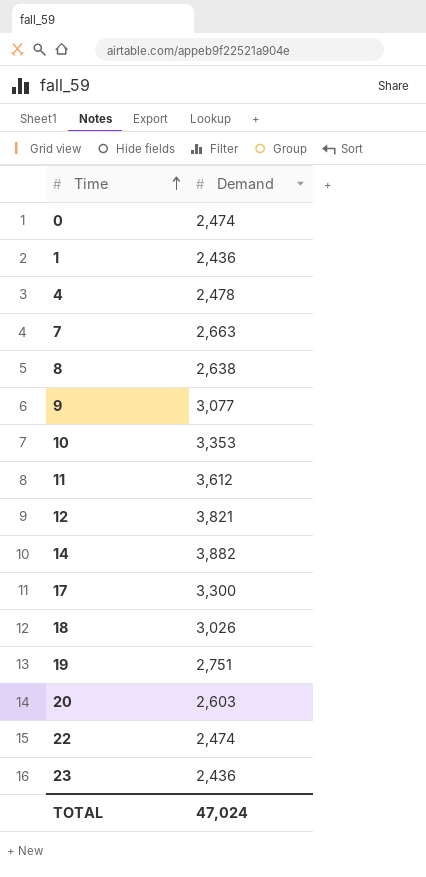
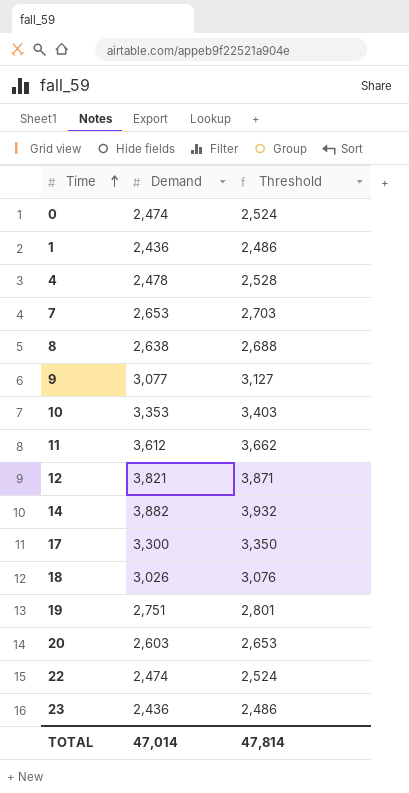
column Threshold | formula: none -> [Demand] + 50
7 | Demand: 2,663 -> 2,653
TOTAL | Demand: 47,024 -> 47,014

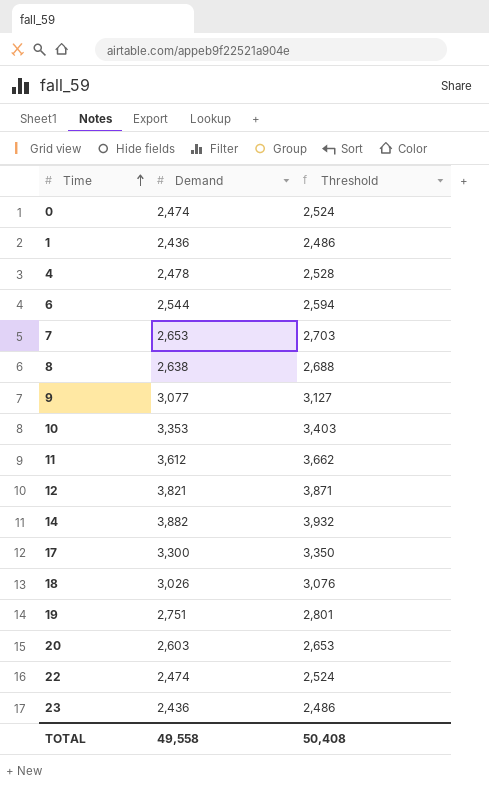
row 6: none -> 2,544 | 2,594
TOTAL | Demand: 47,014 -> 49,558
TOTAL | Threshold: 47,814 -> 50,408

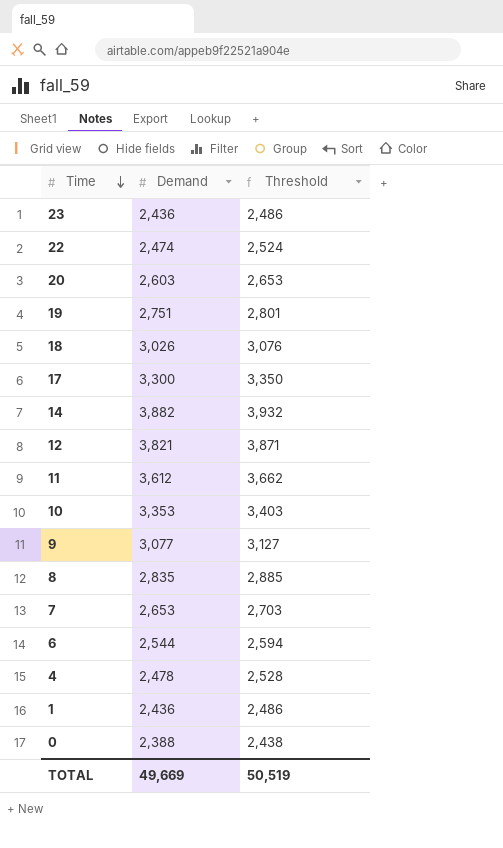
row order: Time ascending -> Time descending
8 | Demand: 2,638 -> 2,835
8 | Threshold: 2,688 -> 2,885
0 | Demand: 2,474 -> 2,388
0 | Threshold: 2,524 -> 2,438
TOTAL | Demand: 49,558 -> 49,669
TOTAL | Threshold: 50,408 -> 50,519

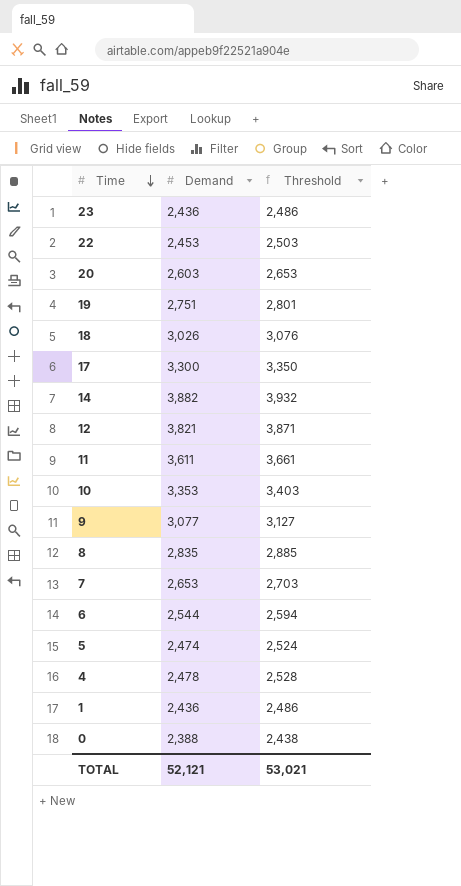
22 | Demand: 2,474 -> 2,453
22 | Threshold: 2,524 -> 2,503
11 | Demand: 3,612 -> 3,611
11 | Threshold: 3,662 -> 3,661
row 5: none -> 2,474 | 2,524
TOTAL | Demand: 49,669 -> 52,121
TOTAL | Threshold: 50,519 -> 53,021

